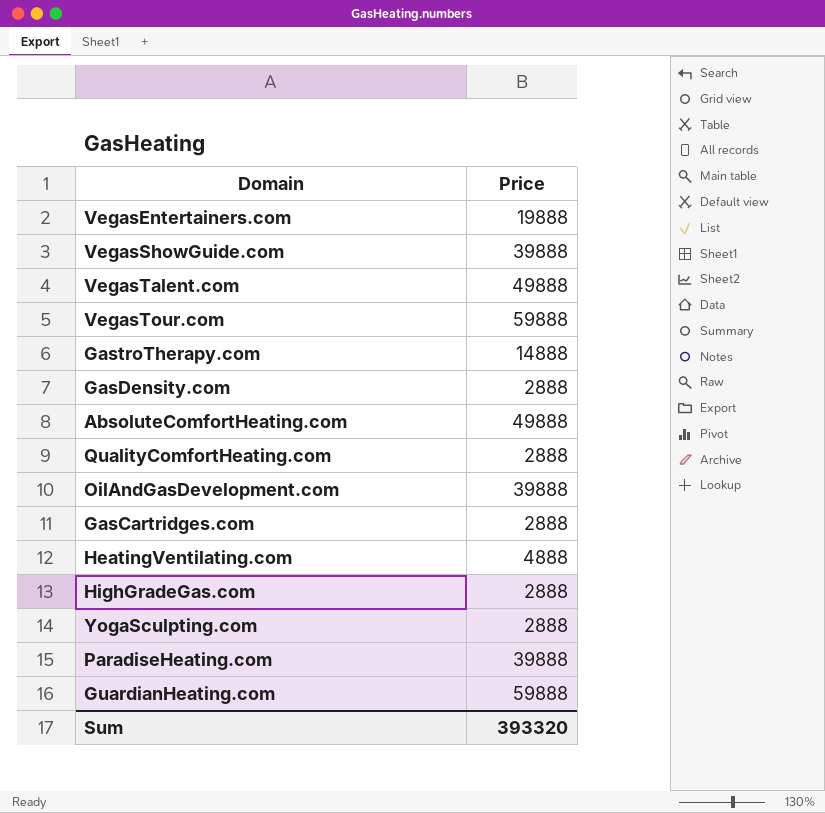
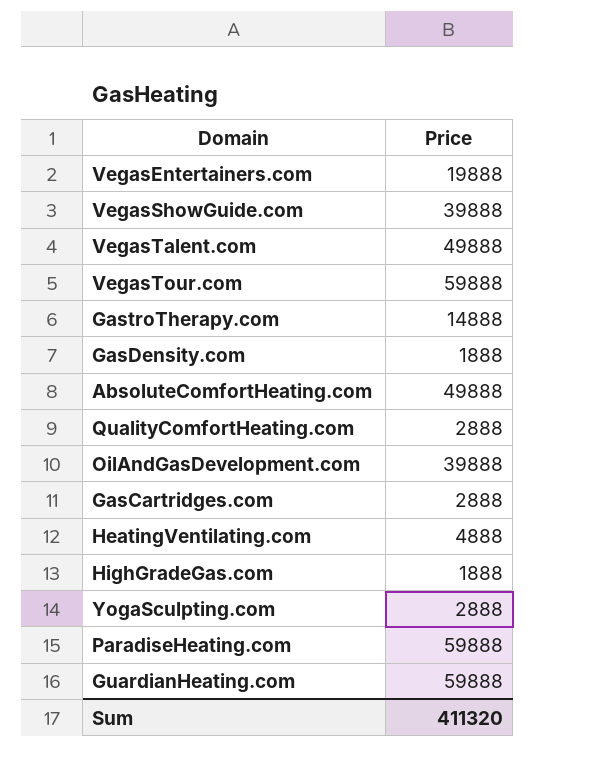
GasDensity.com | Price: 2888 -> 1888
HighGradeGas.com | Price: 2888 -> 1888
ParadiseHeating.com | Price: 39888 -> 59888
Sum | Price: 393320 -> 411320

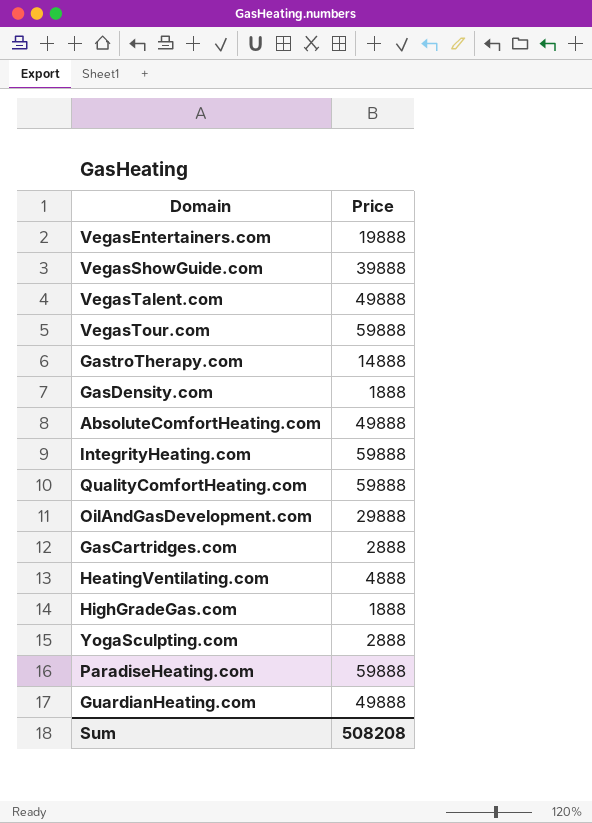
row IntegrityHeating.com: none -> 59888
QualityComfortHeating.com | Price: 2888 -> 59888
OilAndGasDevelopment.com | Price: 39888 -> 29888
GuardianHeating.com | Price: 59888 -> 49888
Sum | Price: 411320 -> 508208

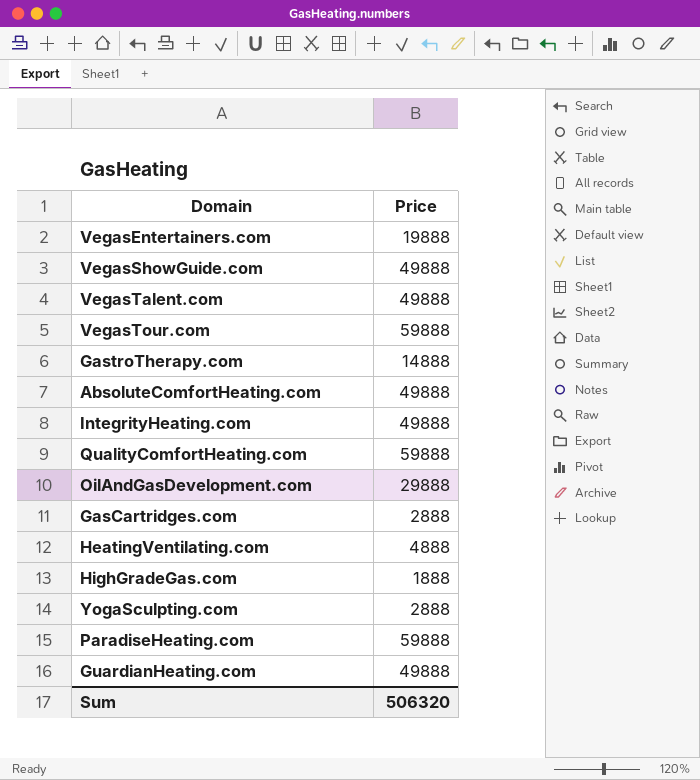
row GasDensity.com: 1888 -> none
VegasShowGuide.com | Price: 39888 -> 49888
IntegrityHeating.com | Price: 59888 -> 49888
Sum | Price: 508208 -> 506320

